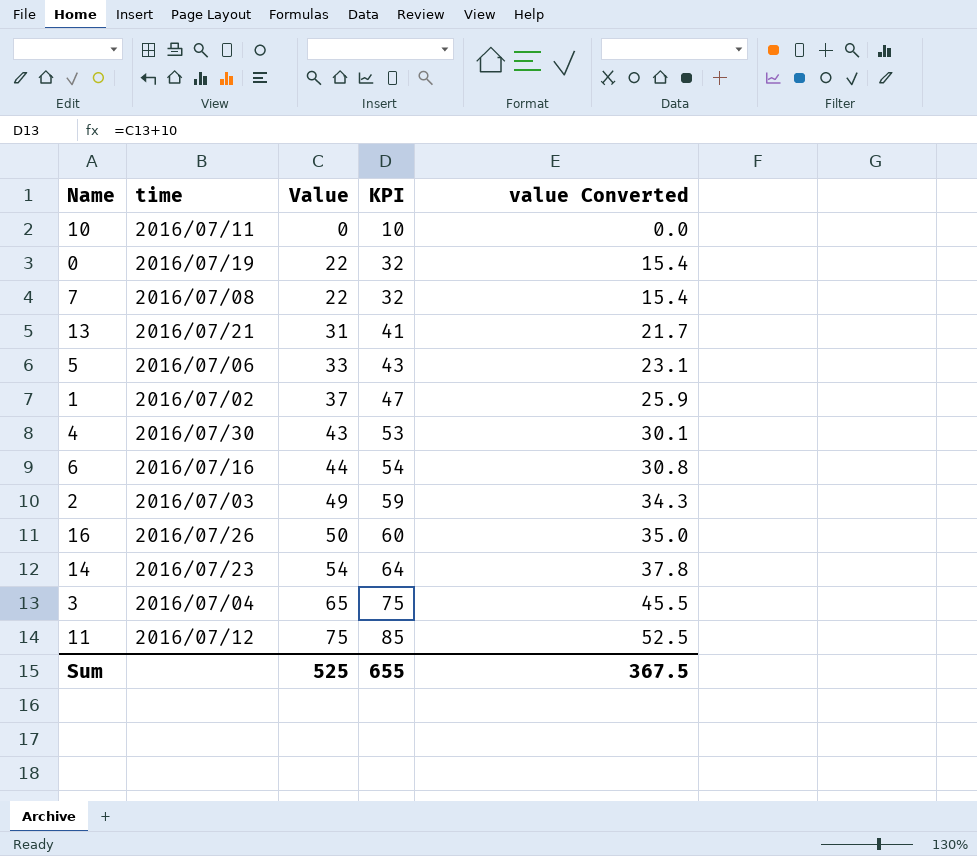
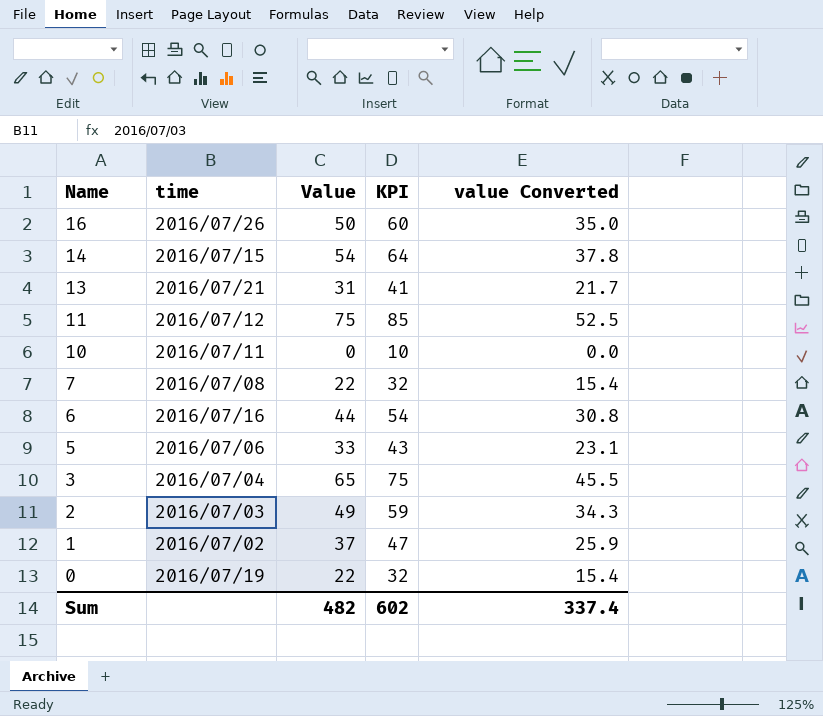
row order: Value ascending -> Name descending
row 4: 2016/07/30 | 43 | 53 | 30.1 -> none
14 | time: 2016/07/23 -> 2016/07/15
Sum | Value: 525 -> 482
Sum | KPI: 655 -> 602
Sum | value Converted: 367.5 -> 337.4

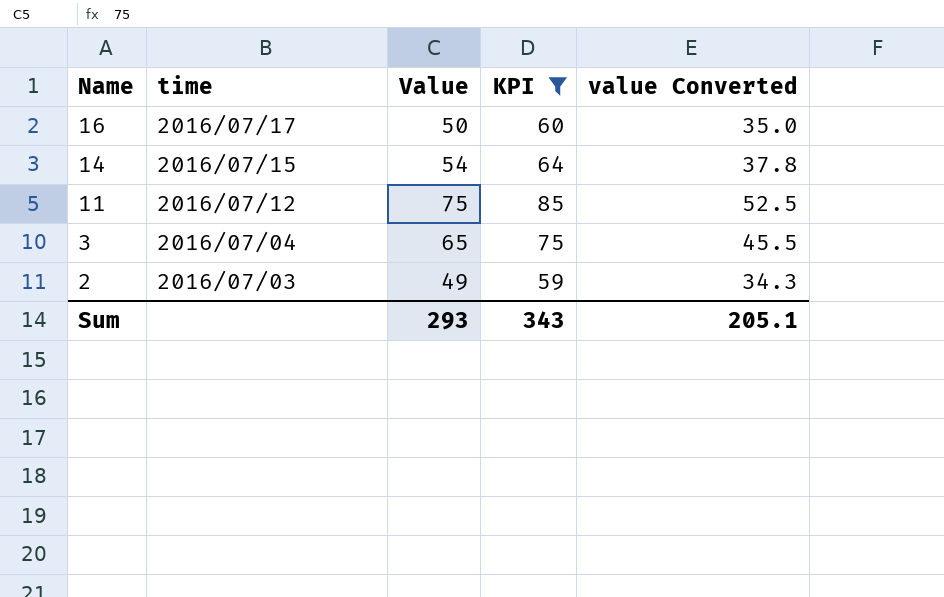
filter: none -> KPI >= 59
16 | time: 2016/07/26 -> 2016/07/17
Sum | Value: 482 -> 293
Sum | KPI: 602 -> 343
Sum | value Converted: 337.4 -> 205.1

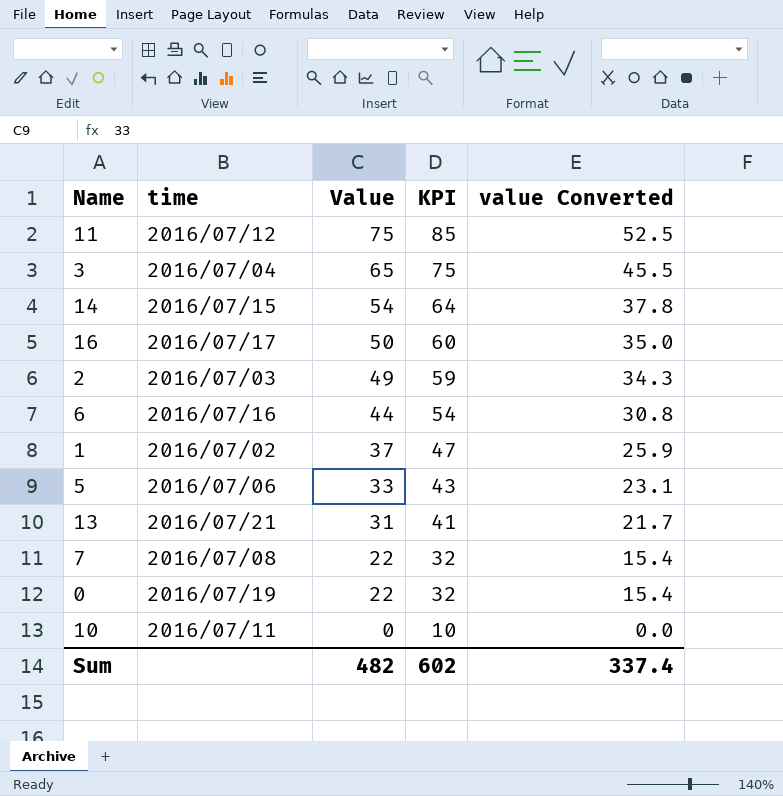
filter: KPI >= 59 -> none
row order: Name descending -> Value descending
Sum | Value: 293 -> 482
Sum | KPI: 343 -> 602
Sum | value Converted: 205.1 -> 337.4

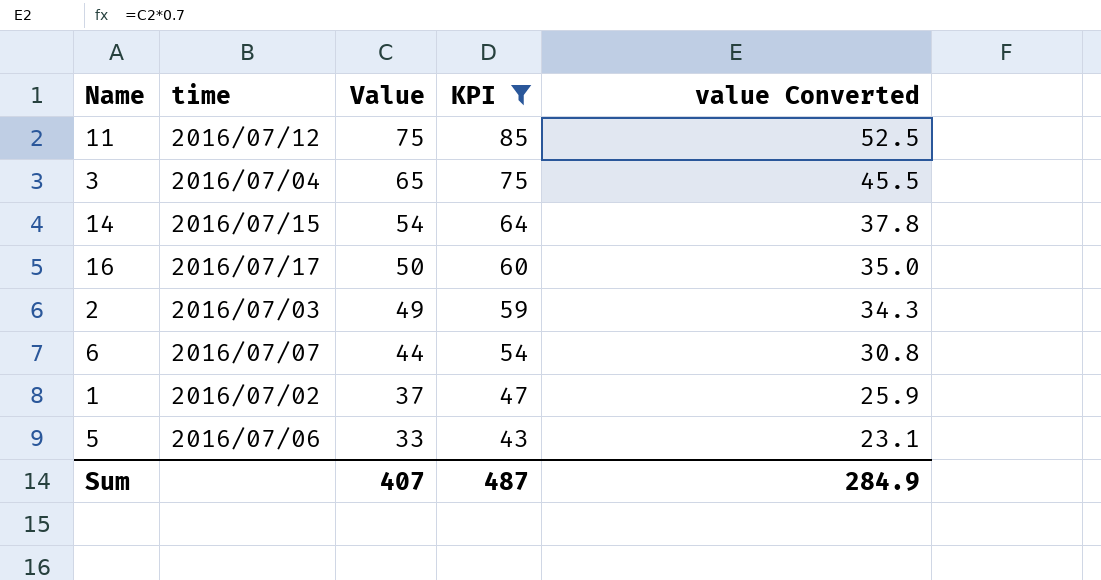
filter: none -> KPI >= 43
6 | time: 2016/07/16 -> 2016/07/07
Sum | Value: 482 -> 407
Sum | KPI: 602 -> 487
Sum | value Converted: 337.4 -> 284.9

